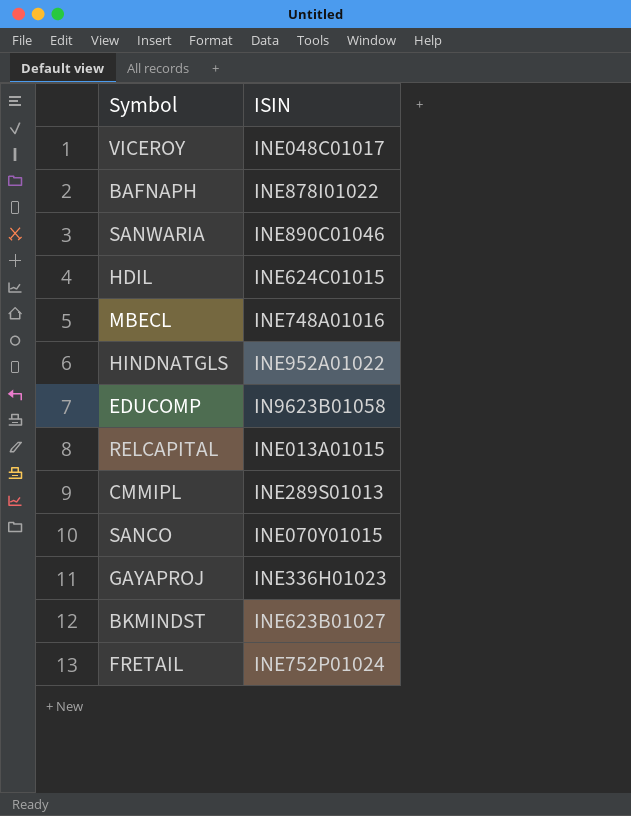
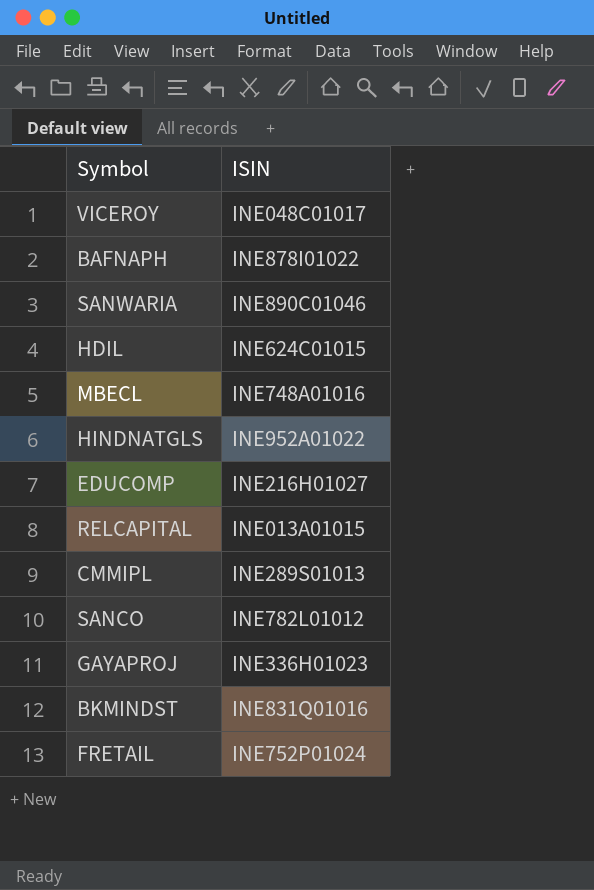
EDUCOMP | ISIN: IN9623B01058 -> INE216H01027
SANCO | ISIN: INE070Y01015 -> INE782L01012
BKMINDST | ISIN: INE623B01027 -> INE831Q01016

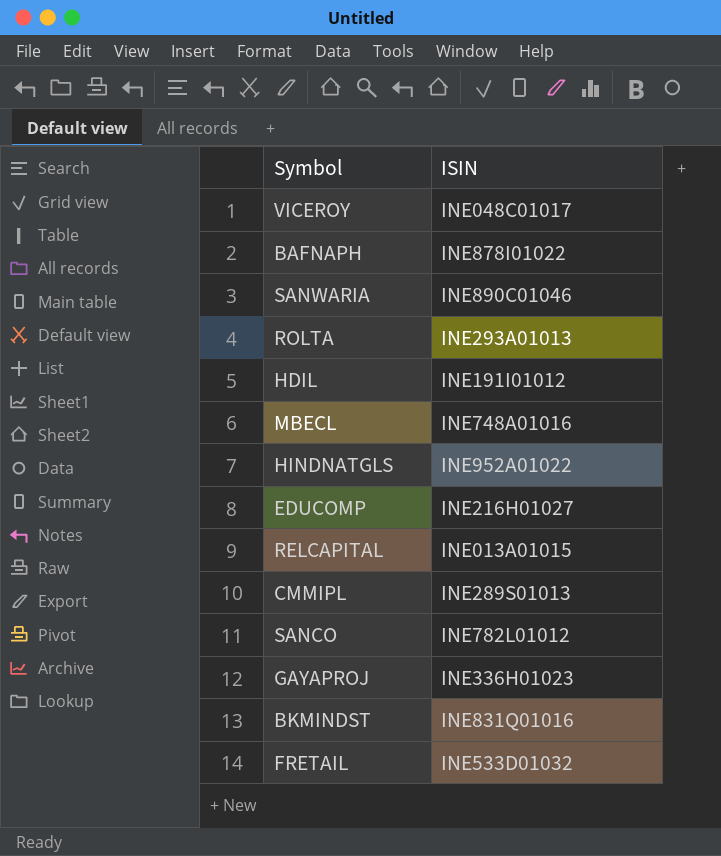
row ROLTA: none -> INE293A01013
HDIL | ISIN: INE624C01015 -> INE191I01012
FRETAIL | ISIN: INE752P01024 -> INE533D01032

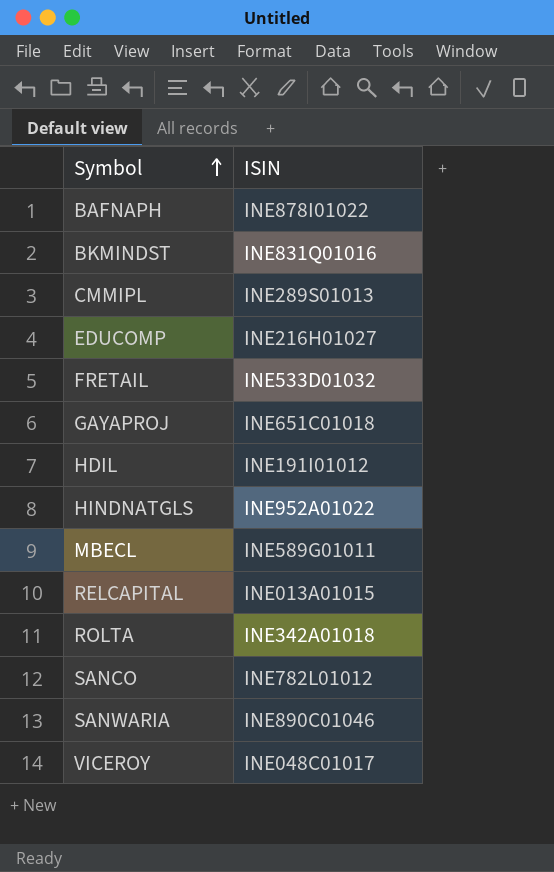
row order: none -> Symbol ascending
GAYAPROJ | ISIN: INE336H01023 -> INE651C01018
MBECL | ISIN: INE748A01016 -> INE589G01011
ROLTA | ISIN: INE293A01013 -> INE342A01018

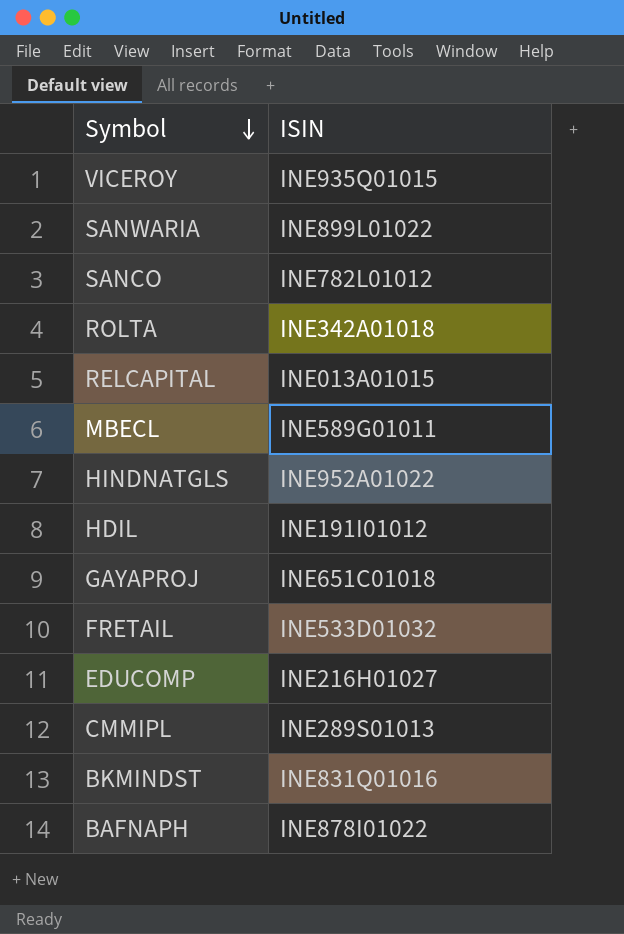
row order: Symbol ascending -> Symbol descending
VICEROY | ISIN: INE048C01017 -> INE935Q01015
SANWARIA | ISIN: INE890C01046 -> INE899L01022

